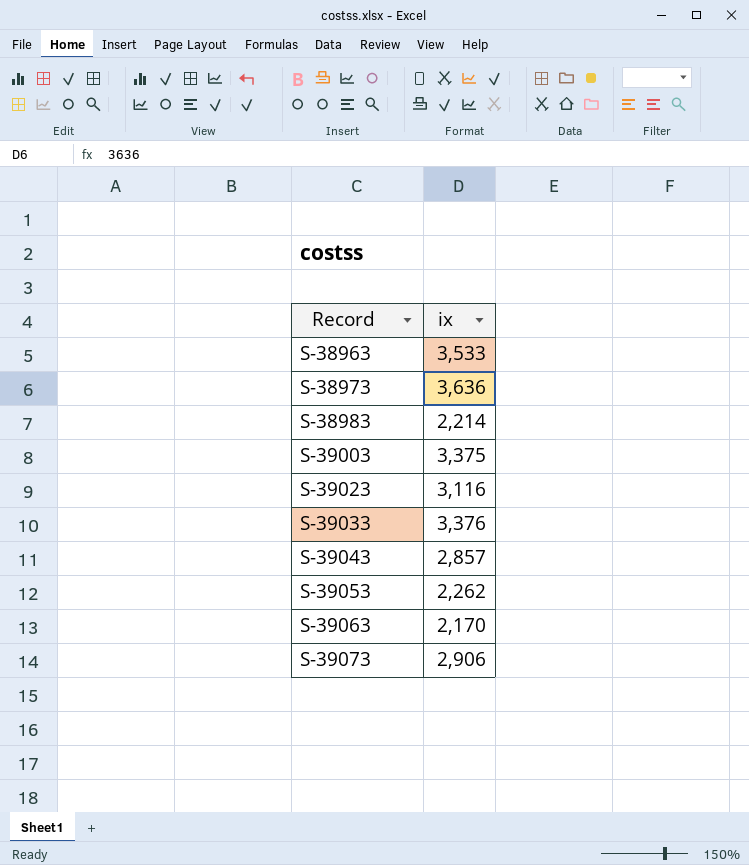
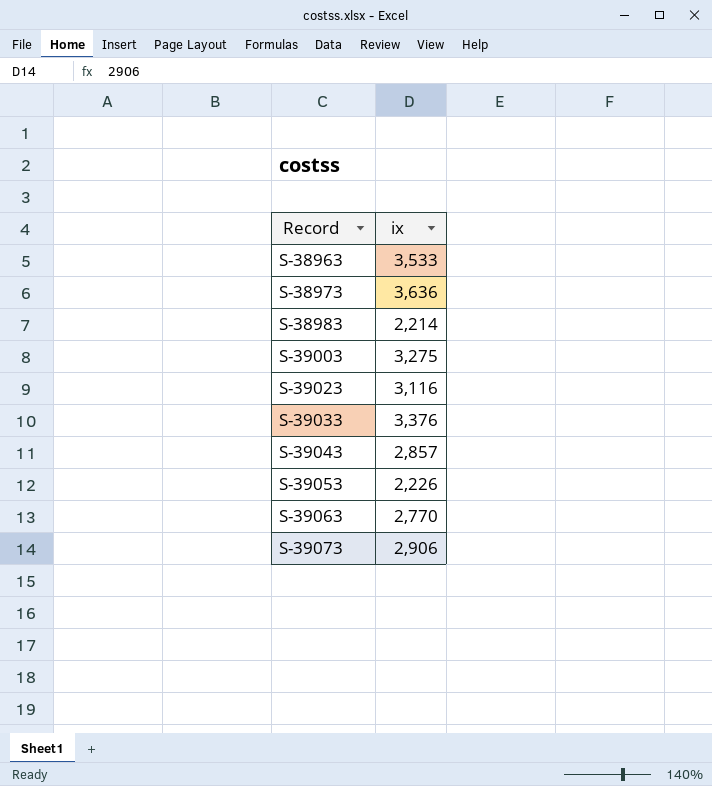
S-39003 | ix: 3,375 -> 3,275
S-39053 | ix: 2,262 -> 2,226
S-39063 | ix: 2,170 -> 2,770

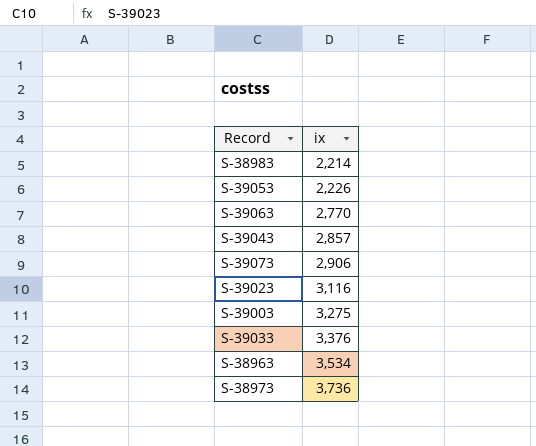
row order: Record ascending -> ix ascending
S-38963 | ix: 3,533 -> 3,534
S-38973 | ix: 3,636 -> 3,736

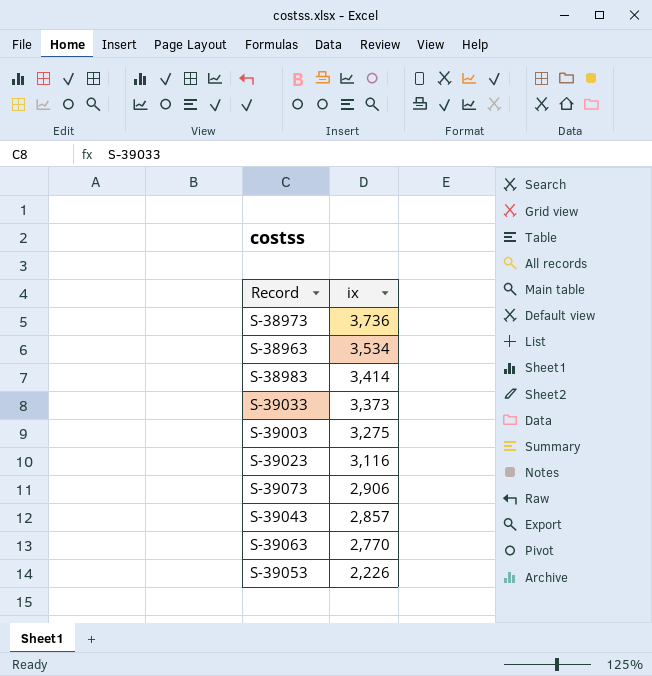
row order: ix ascending -> ix descending
S-38983 | ix: 2,214 -> 3,414
S-39033 | ix: 3,376 -> 3,373

